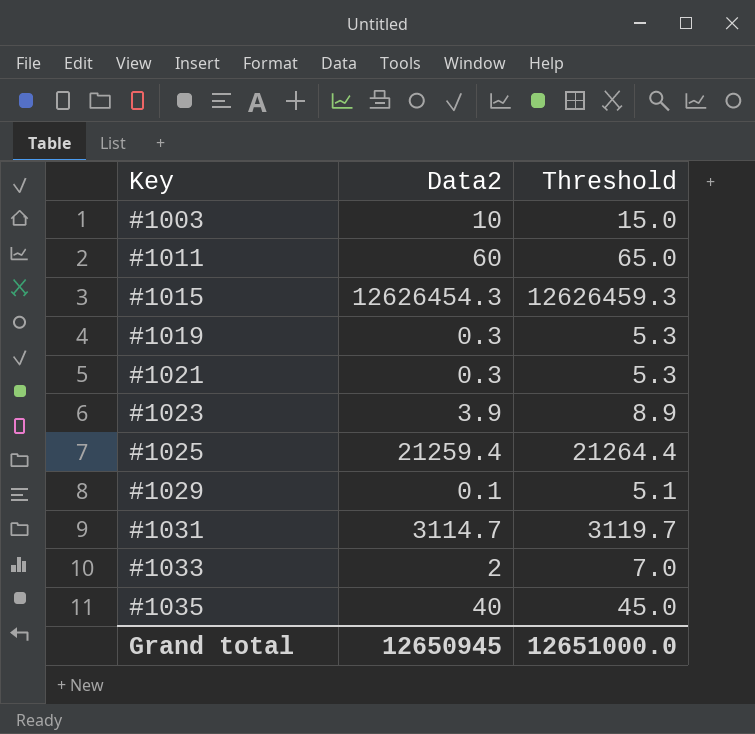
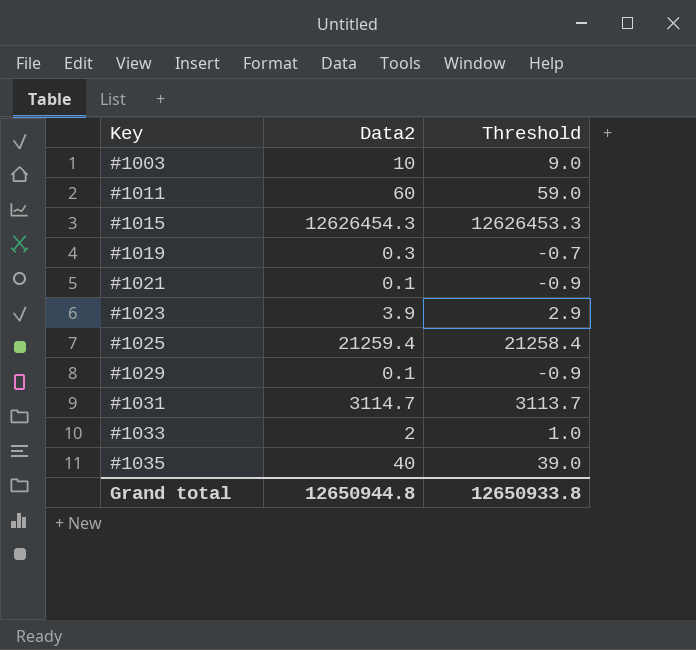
column Threshold | formula: [Data2] + 5 -> [Data2] - 1
#1021 | Data2: 0.3 -> 0.1
Grand total | Data2: 12650945 -> 12650944.8
Grand total | Threshold: 12651000.0 -> 12650933.8

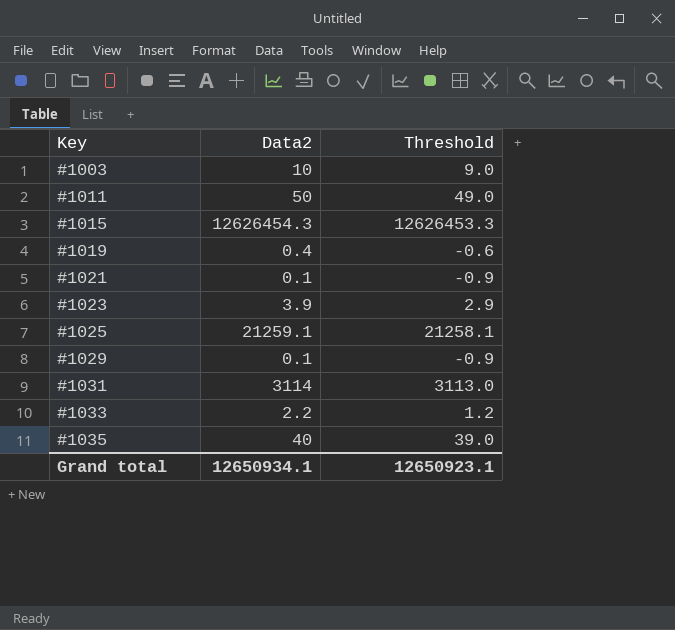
#1011 | Data2: 60 -> 50
#1011 | Threshold: 59.0 -> 49.0
#1019 | Data2: 0.3 -> 0.4
#1019 | Threshold: -0.7 -> -0.6
#1025 | Data2: 21259.4 -> 21259.1
#1025 | Threshold: 21258.4 -> 21258.1
#1031 | Data2: 3114.7 -> 3114
#1031 | Threshold: 3113.7 -> 3113.0
#1033 | Data2: 2 -> 2.2
#1033 | Threshold: 1.0 -> 1.2
Grand total | Data2: 12650944.8 -> 12650934.1
Grand total | Threshold: 12650933.8 -> 12650923.1

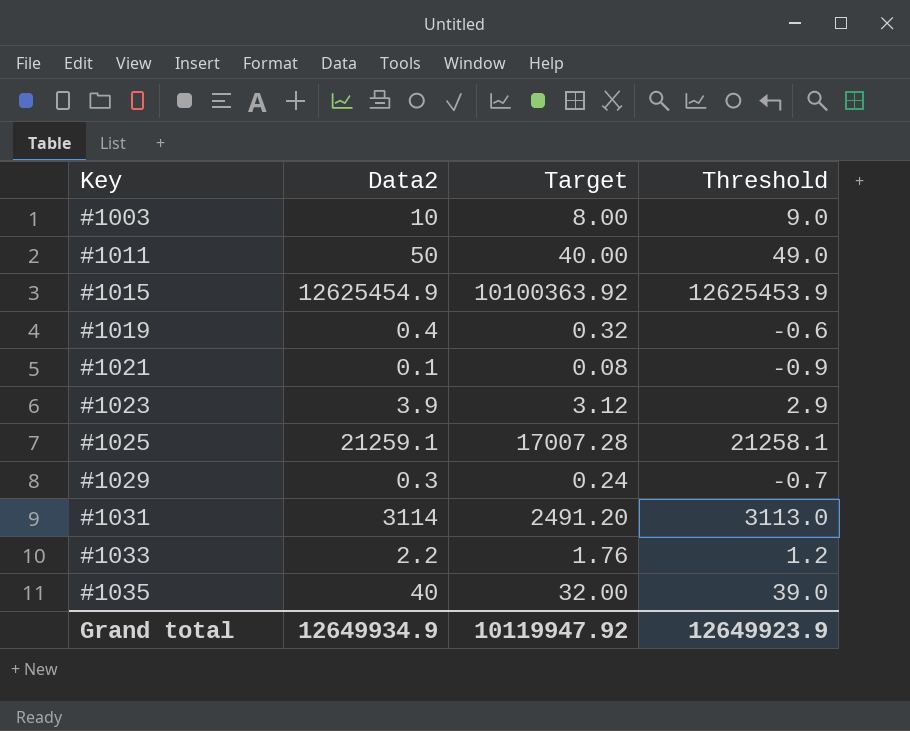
column Target | formula: none -> [Data2] * 0.8
#1015 | Data2: 12626454.3 -> 12625454.9
#1015 | Threshold: 12626453.3 -> 12625453.9
#1029 | Data2: 0.1 -> 0.3
#1029 | Threshold: -0.9 -> -0.7
Grand total | Data2: 12650934.1 -> 12649934.9
Grand total | Threshold: 12650923.1 -> 12649923.9

